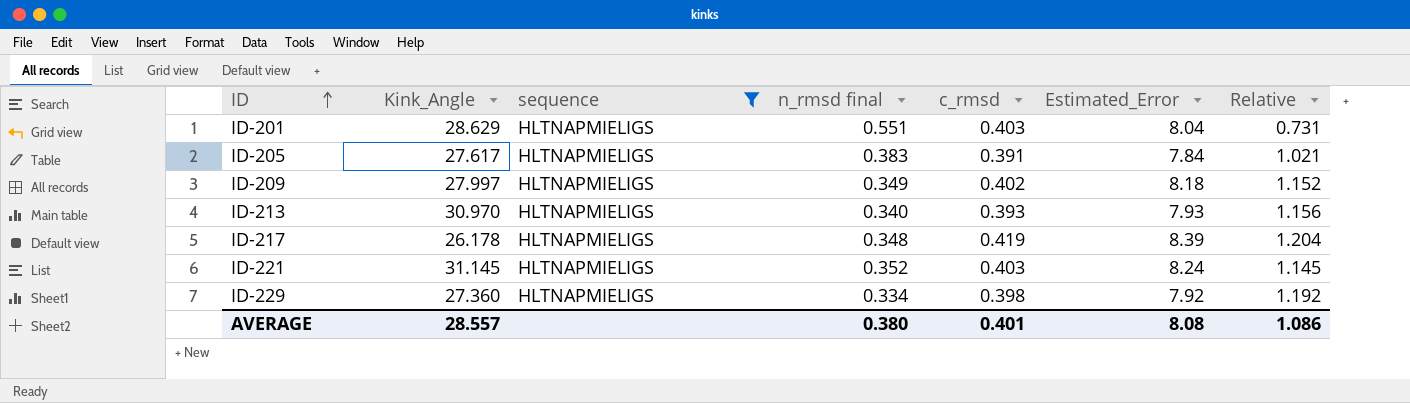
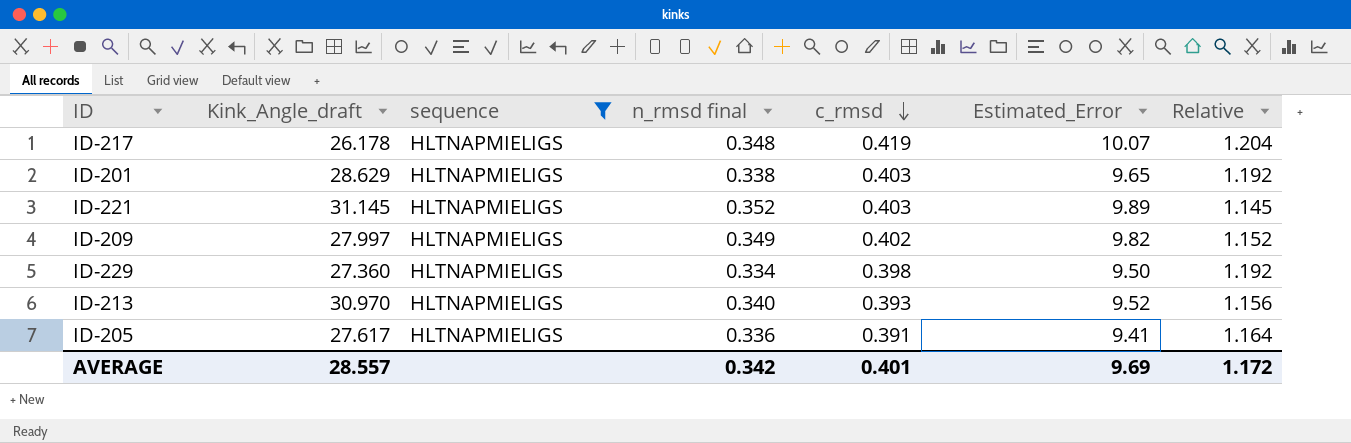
row order: ID ascending -> c_rmsd descending
column name: Kink_Angle -> Kink_Angle_draft
ID-217 | Estimated_Error: 8.39 -> 10.07
ID-201 | n_rmsd final: 0.551 -> 0.338
ID-201 | Estimated_Error: 8.04 -> 9.65
ID-201 | Relative: 0.731 -> 1.192
ID-221 | Estimated_Error: 8.24 -> 9.89
ID-209 | Estimated_Error: 8.18 -> 9.82
ID-229 | Estimated_Error: 7.92 -> 9.50
ID-213 | Estimated_Error: 7.93 -> 9.52
ID-205 | n_rmsd final: 0.383 -> 0.336
ID-205 | Estimated_Error: 7.84 -> 9.41
ID-205 | Relative: 1.021 -> 1.164
AVERAGE | n_rmsd final: 0.380 -> 0.342
AVERAGE | Estimated_Error: 8.08 -> 9.69
AVERAGE | Relative: 1.086 -> 1.172

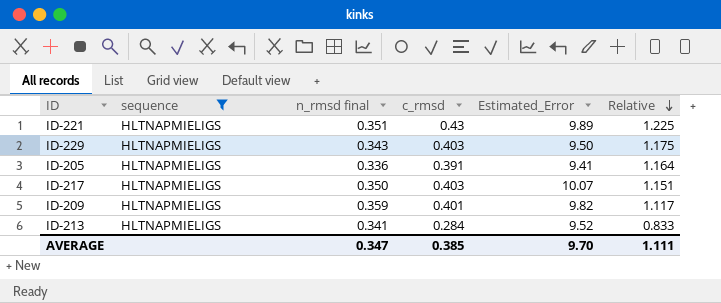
row order: c_rmsd descending -> Relative descending
column Kink_Angle_draft | position: 2 -> none
row ID-201: 28.629 | HLTNAPMIELIGS | 0.338 | 0.403 | 9.65 | 1.192 -> none
ID-221 | n_rmsd final: 0.352 -> 0.351
ID-221 | c_rmsd: 0.403 -> 0.43
ID-221 | Relative: 1.145 -> 1.225
ID-229 | n_rmsd final: 0.334 -> 0.343
ID-229 | c_rmsd: 0.398 -> 0.403
ID-229 | Relative: 1.192 -> 1.175
ID-217 | n_rmsd final: 0.348 -> 0.350
ID-217 | c_rmsd: 0.419 -> 0.403
ID-217 | Relative: 1.204 -> 1.151
ID-209 | n_rmsd final: 0.349 -> 0.359
ID-209 | c_rmsd: 0.402 -> 0.401
ID-209 | Relative: 1.152 -> 1.117
ID-213 | n_rmsd final: 0.340 -> 0.341
ID-213 | c_rmsd: 0.393 -> 0.284
ID-213 | Relative: 1.156 -> 0.833
AVERAGE | n_rmsd final: 0.342 -> 0.347
AVERAGE | c_rmsd: 0.401 -> 0.385
AVERAGE | Estimated_Error: 9.69 -> 9.70
AVERAGE | Relative: 1.172 -> 1.111

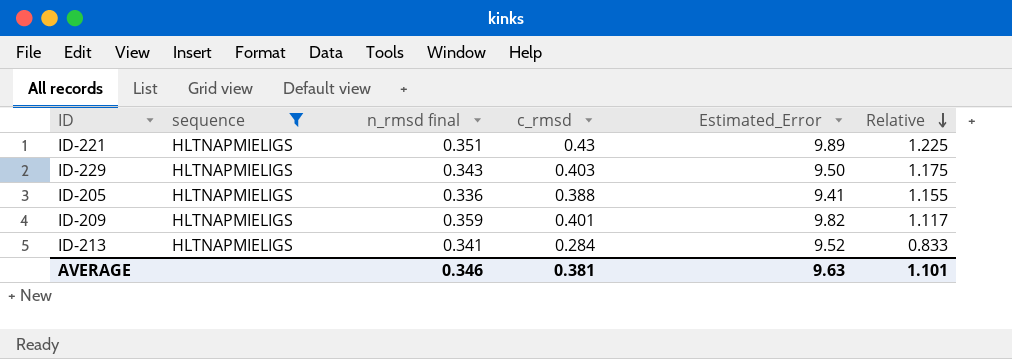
row ID-217: HLTNAPMIELIGS | 0.350 | 0.403 | 10.07 | 1.151 -> none
ID-205 | c_rmsd: 0.391 -> 0.388
ID-205 | Relative: 1.164 -> 1.155
AVERAGE | n_rmsd final: 0.347 -> 0.346
AVERAGE | c_rmsd: 0.385 -> 0.381
AVERAGE | Estimated_Error: 9.70 -> 9.63
AVERAGE | Relative: 1.111 -> 1.101

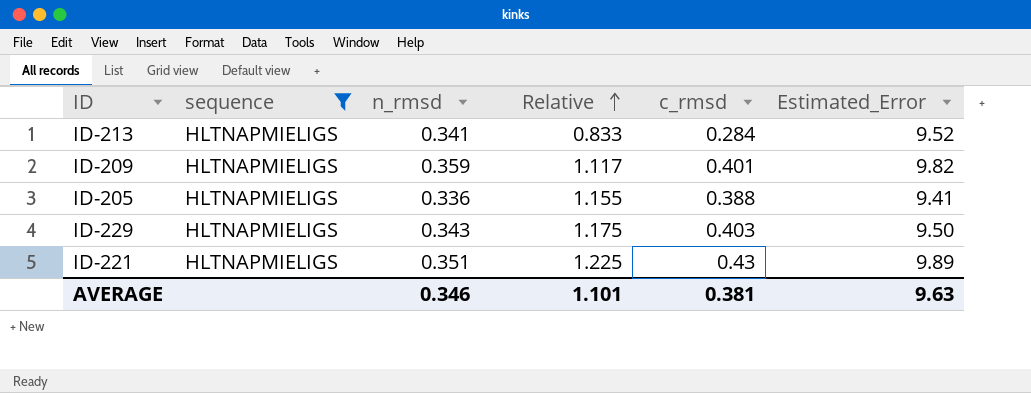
row order: Relative descending -> Relative ascending
column name: n_rmsd final -> n_rmsd
column Relative | position: 6 -> 4

